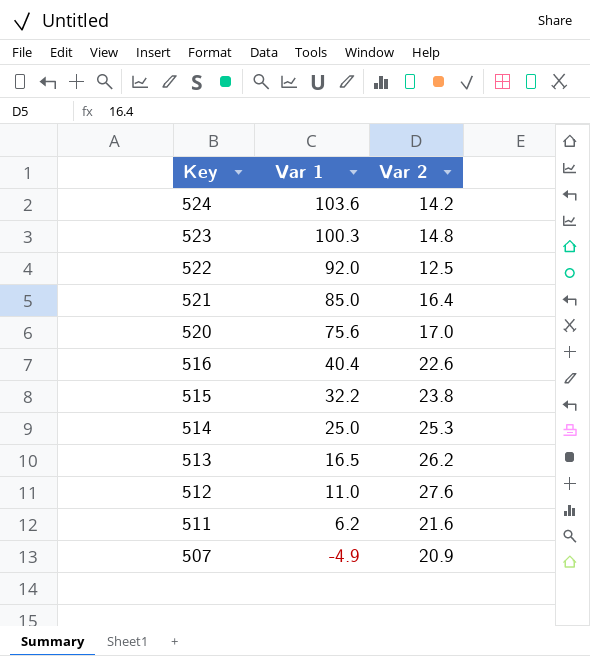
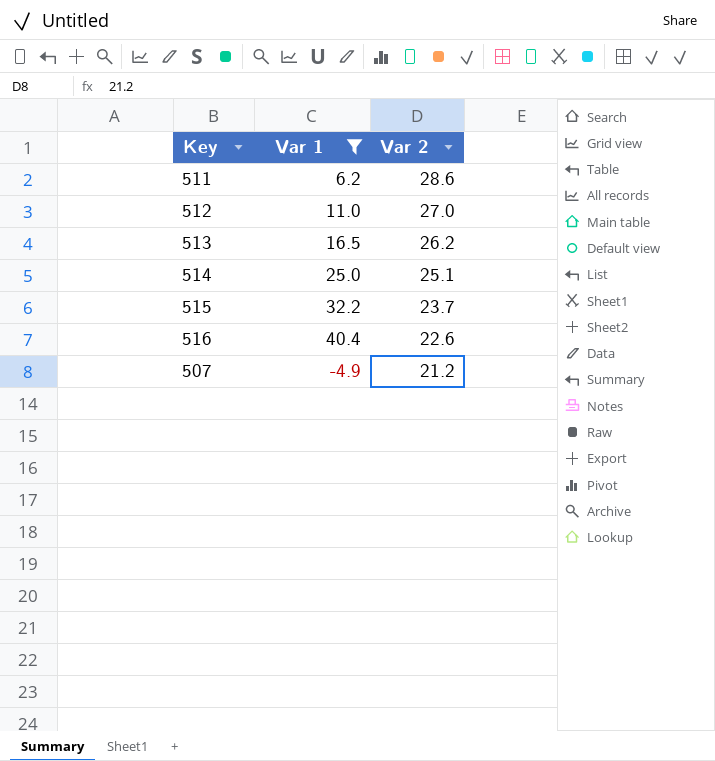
filter: none -> Var 1 <= 40.4
row order: Key descending -> Var 2 descending
511 | Var 2: 21.6 -> 28.6
512 | Var 2: 27.6 -> 27.0
514 | Var 2: 25.3 -> 25.1
515 | Var 2: 23.8 -> 23.7
507 | Var 2: 20.9 -> 21.2

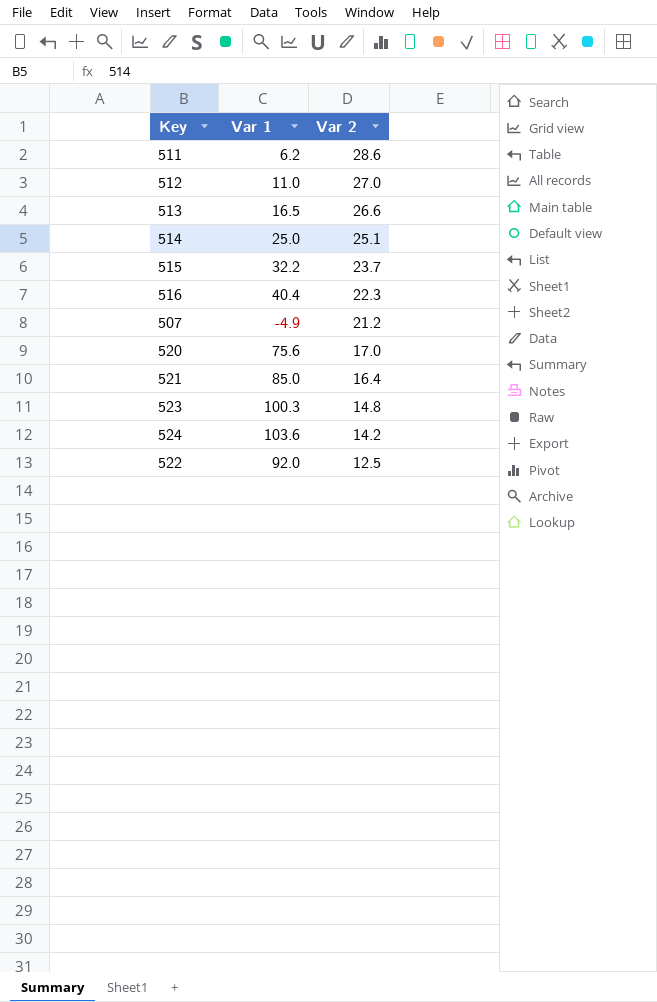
filter: Var 1 <= 40.4 -> none
513 | Var 2: 26.2 -> 26.6
516 | Var 2: 22.6 -> 22.3

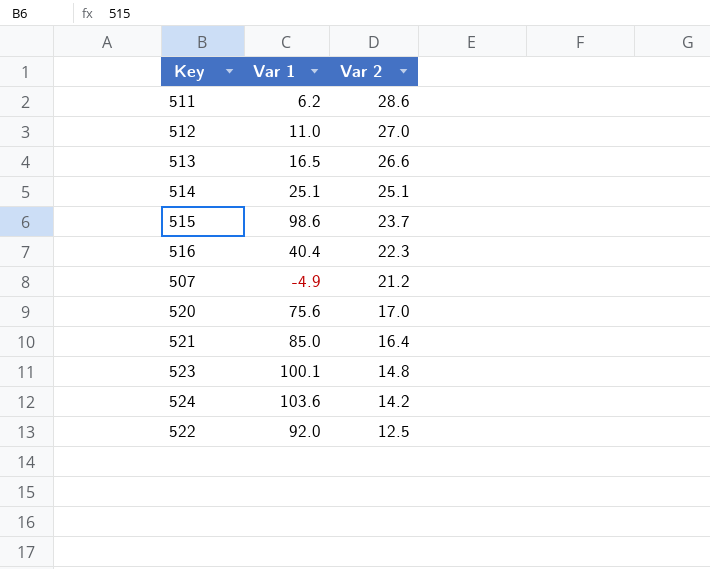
514 | Var 1: 25.0 -> 25.1
515 | Var 1: 32.2 -> 98.6
523 | Var 1: 100.3 -> 100.1

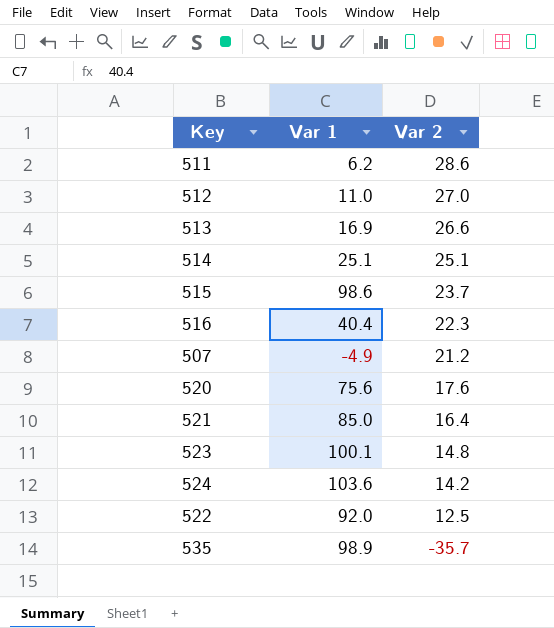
513 | Var 1: 16.5 -> 16.9
520 | Var 2: 17.0 -> 17.6
row 535: none -> 98.9 | -35.7

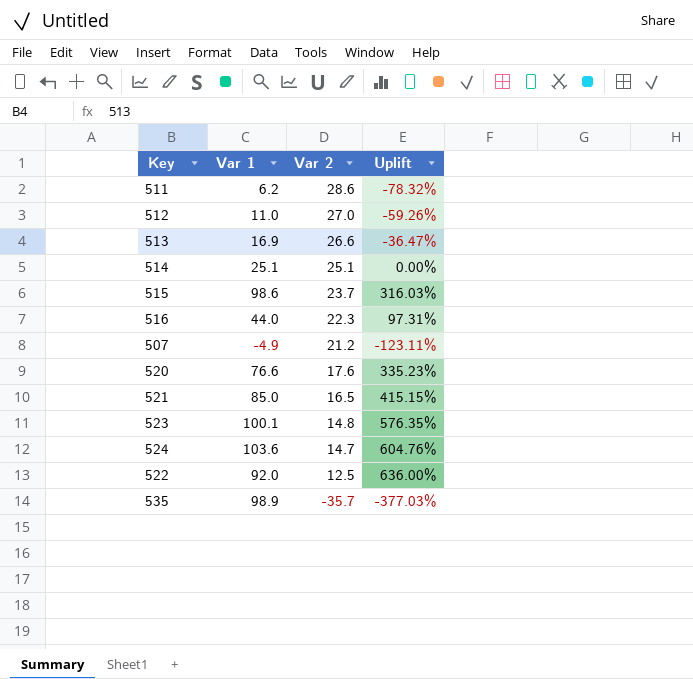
column Uplift | formula: none -> ([Var 1] - [Var 2]) / [Var 2]
516 | Var 1: 40.4 -> 44.0
520 | Var 1: 75.6 -> 76.6
521 | Var 2: 16.4 -> 16.5
524 | Var 2: 14.2 -> 14.7

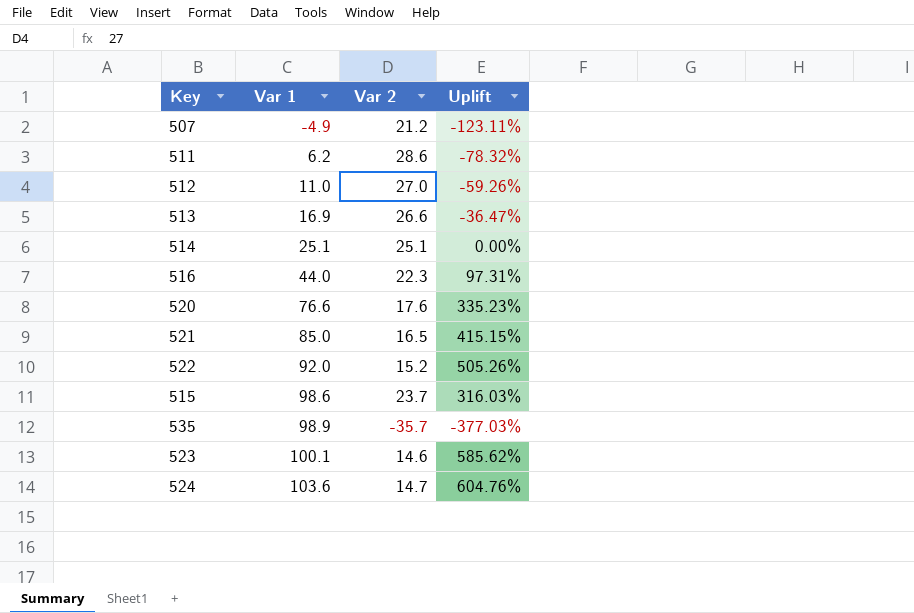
row order: Var 2 descending -> Var 1 ascending
522 | Var 2: 12.5 -> 15.2
522 | Uplift: 636.00% -> 505.26%
523 | Var 2: 14.8 -> 14.6
523 | Uplift: 576.35% -> 585.62%

